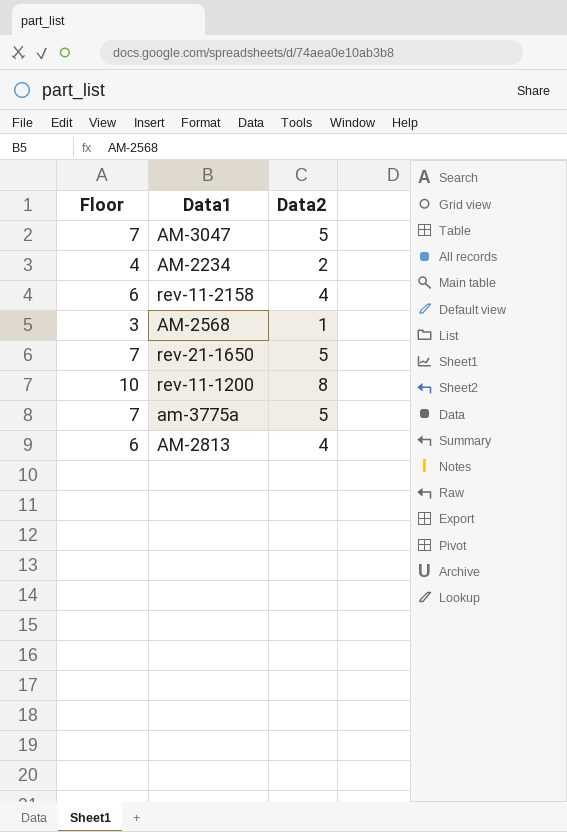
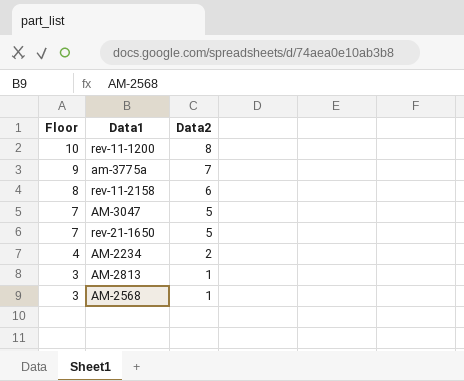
row order: none -> Floor descending
am-3775a | Floor: 7 -> 9
am-3775a | Data2: 5 -> 7
rev-11-2158 | Floor: 6 -> 8
rev-11-2158 | Data2: 4 -> 6
AM-2813 | Floor: 6 -> 3
AM-2813 | Data2: 4 -> 1

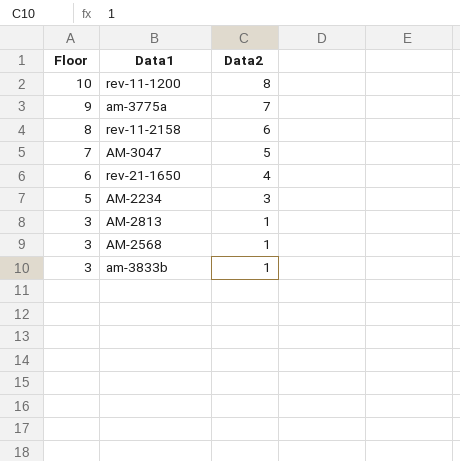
rev-21-1650 | Floor: 7 -> 6
rev-21-1650 | Data2: 5 -> 4
AM-2234 | Floor: 4 -> 5
AM-2234 | Data2: 2 -> 3
row am-3833b: none -> 3 | 1

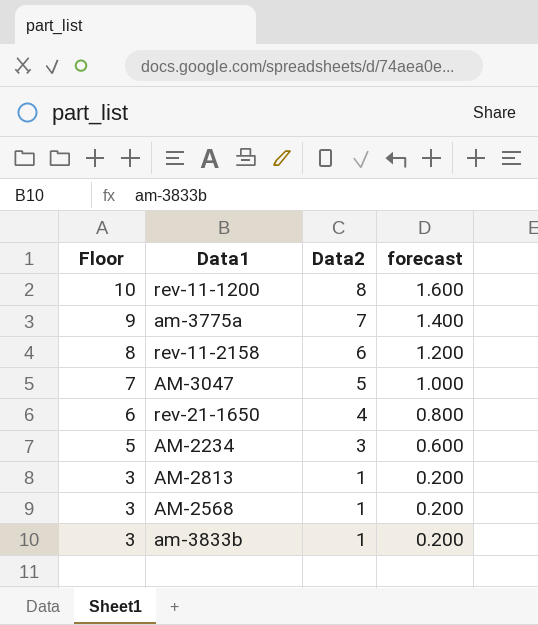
column forecast | formula: none -> [Data2] * 0.2

